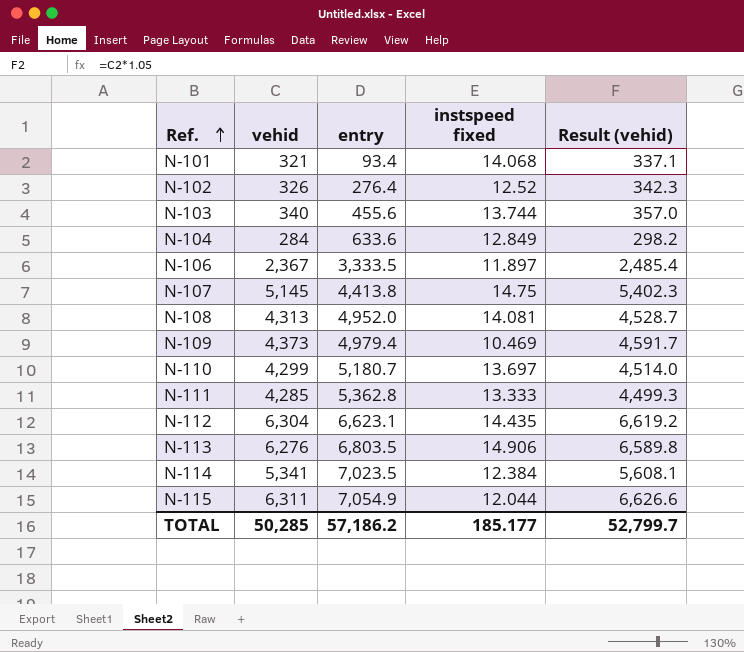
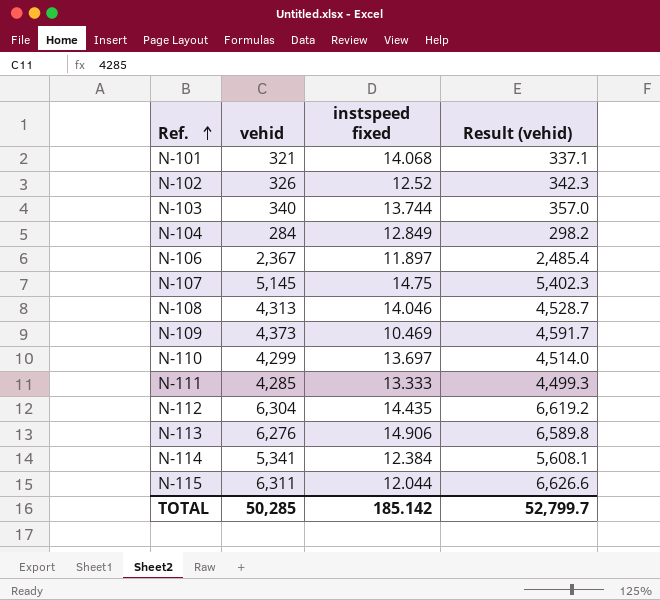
column entry | position: 3 -> none
N-108 | instspeed fixed: 14.081 -> 14.046
TOTAL | instspeed fixed: 185.177 -> 185.142

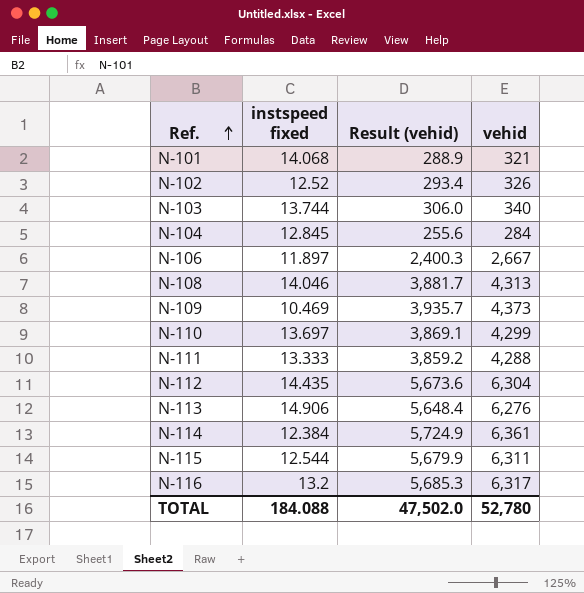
column Result (vehid) | formula: [vehid] * 1.05 -> [vehid] * 0.9
column vehid | position: 2 -> 4
row N-107: 5,145 | 14.75 | 5,402.3 -> none
N-104 | instspeed fixed: 12.849 -> 12.845
N-106 | vehid: 2,367 -> 2,667
N-111 | vehid: 4,285 -> 4,288
N-114 | vehid: 5,341 -> 6,361
N-115 | instspeed fixed: 12.044 -> 12.544
row N-116: none -> 13.2 | 5,685.3 | 6,317
TOTAL | instspeed fixed: 185.142 -> 184.088
TOTAL | Result (vehid): 52,799.7 -> 47,502.0
TOTAL | vehid: 50,285 -> 52,780

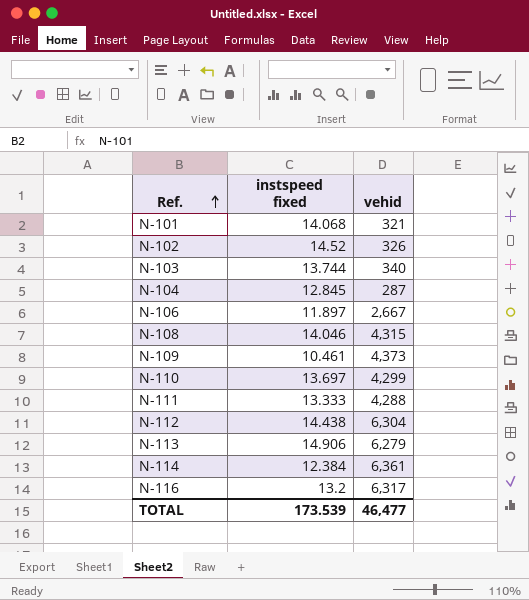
column Result (vehid) | formula: [vehid] * 0.9 -> none
row N-115: 12.544 | 5,679.9 | 6,311 -> none
N-102 | instspeed fixed: 12.52 -> 14.52
N-104 | vehid: 284 -> 287
N-108 | vehid: 4,313 -> 4,315
N-109 | instspeed fixed: 10.469 -> 10.461
N-112 | instspeed fixed: 14.435 -> 14.438
N-113 | vehid: 6,276 -> 6,279
TOTAL | instspeed fixed: 184.088 -> 173.539
TOTAL | vehid: 52,780 -> 46,477

